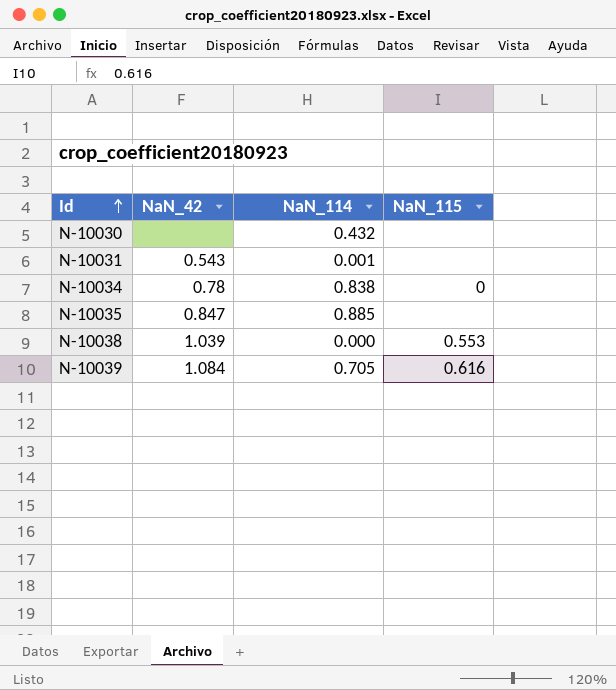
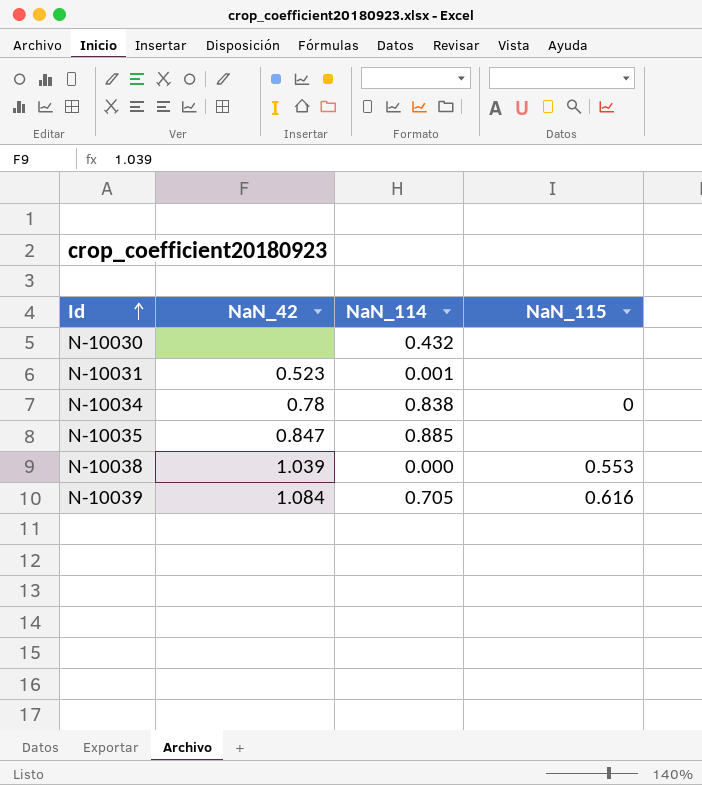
N-10031 | NaN_42: 0.543 -> 0.523

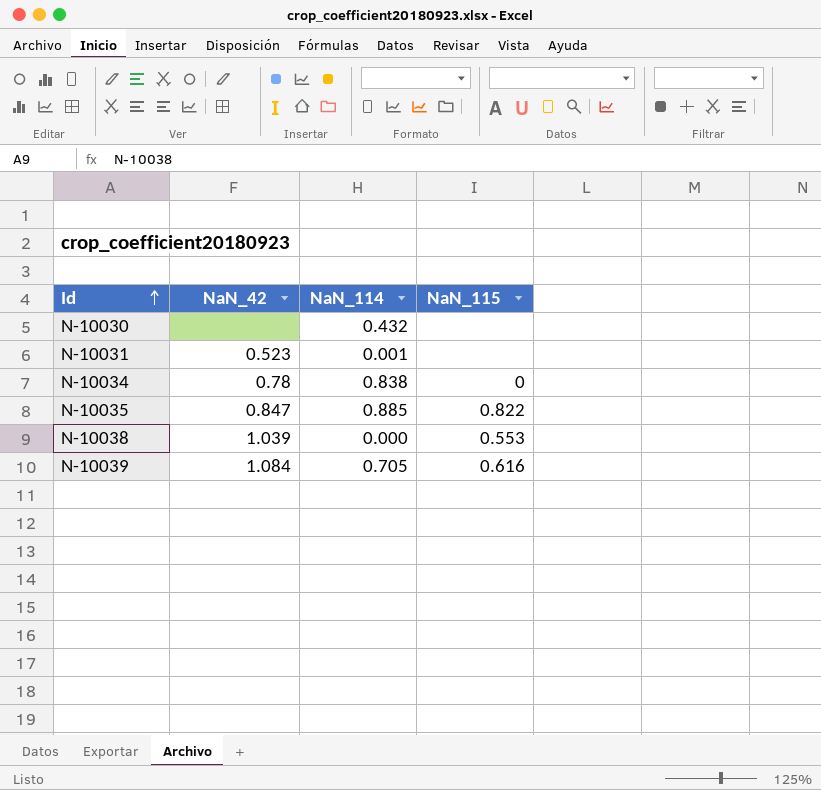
N-10035 | NaN_115: none -> 0.822

